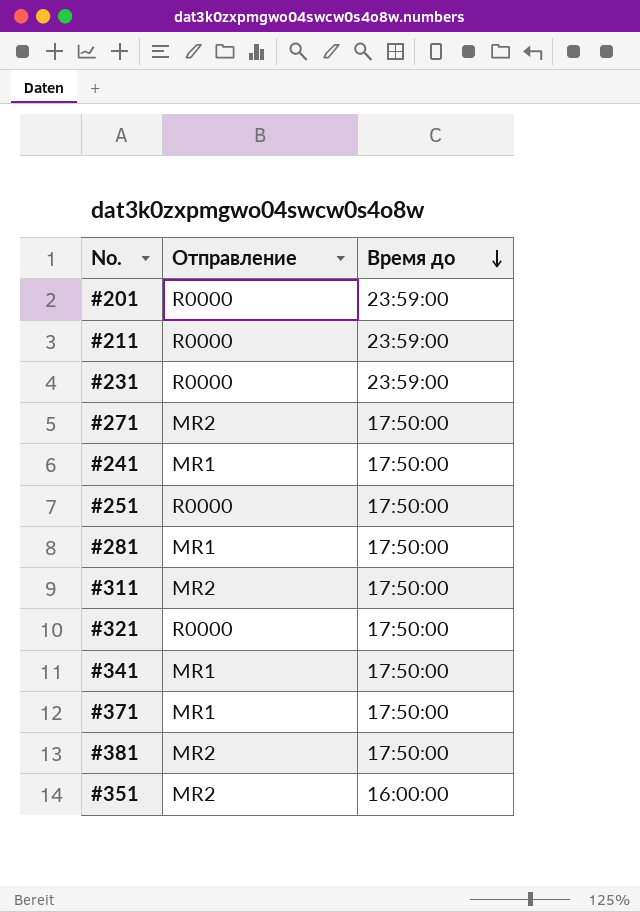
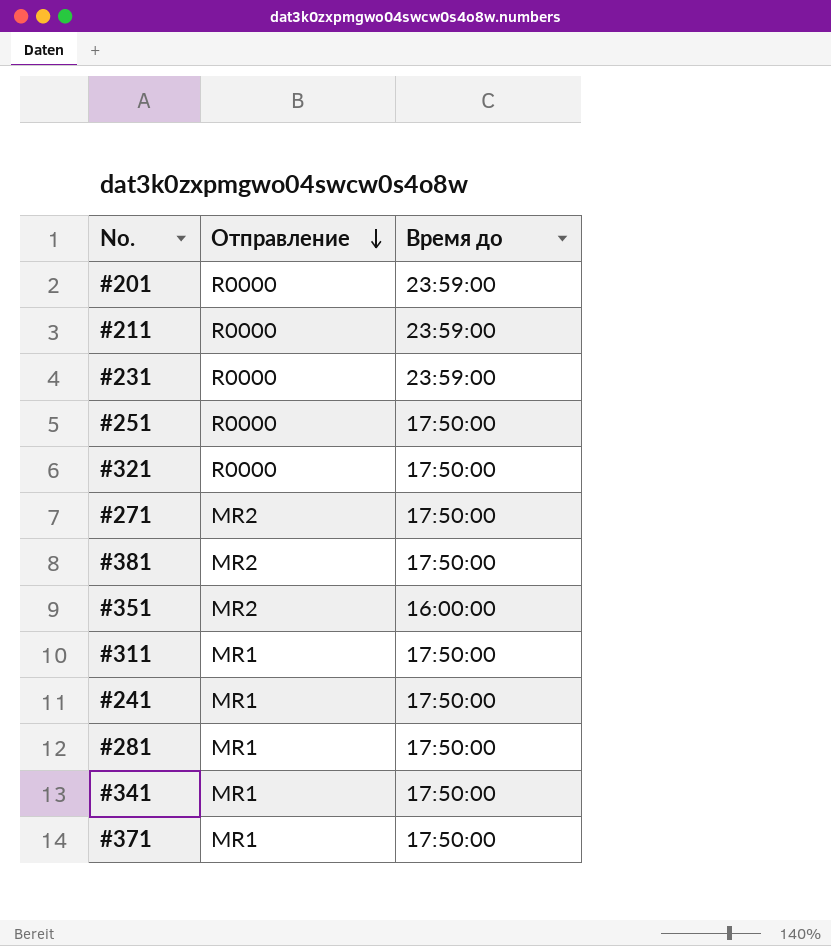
row order: Время до descending -> Отправление descending
#311 | Отправление: MR2 -> MR1

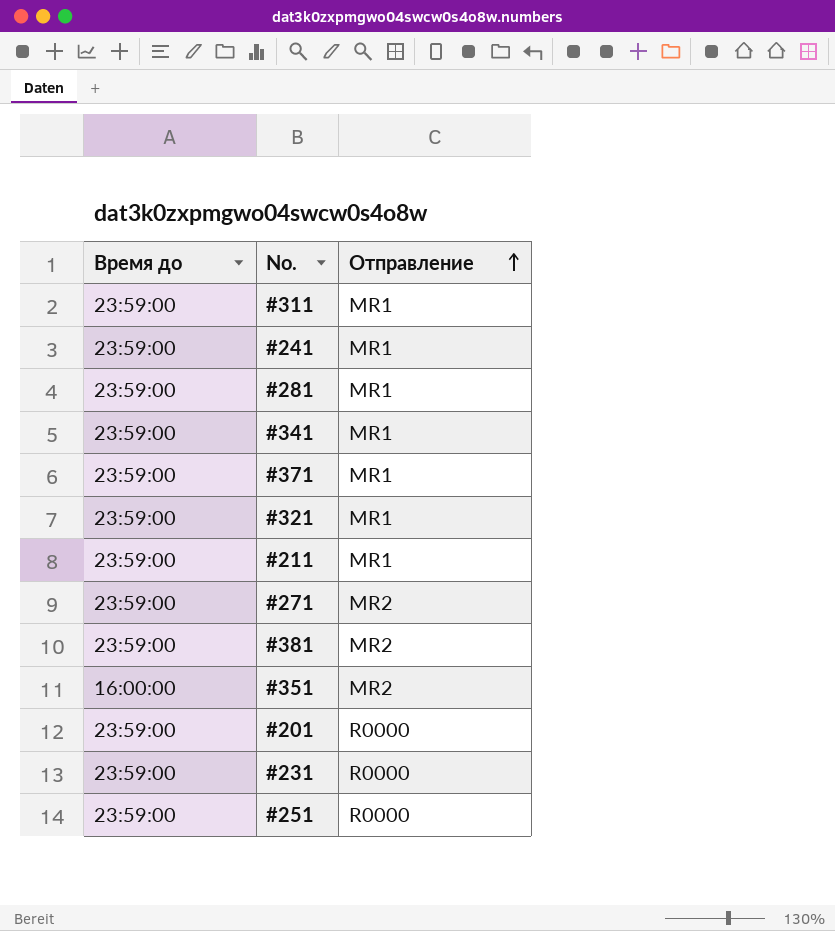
row order: Отправление descending -> Отправление ascending
column Время до | position: 3 -> 1
#311 | Время до: 17:50:00 -> 23:59:00
#241 | Время до: 17:50:00 -> 23:59:00
#281 | Время до: 17:50:00 -> 23:59:00
#341 | Время до: 17:50:00 -> 23:59:00
#371 | Время до: 17:50:00 -> 23:59:00
#321 | Время до: 17:50:00 -> 23:59:00
#321 | Отправление: R0000 -> MR1
#211 | Отправление: R0000 -> MR1
#271 | Время до: 17:50:00 -> 23:59:00
#381 | Время до: 17:50:00 -> 23:59:00
#251 | Время до: 17:50:00 -> 23:59:00

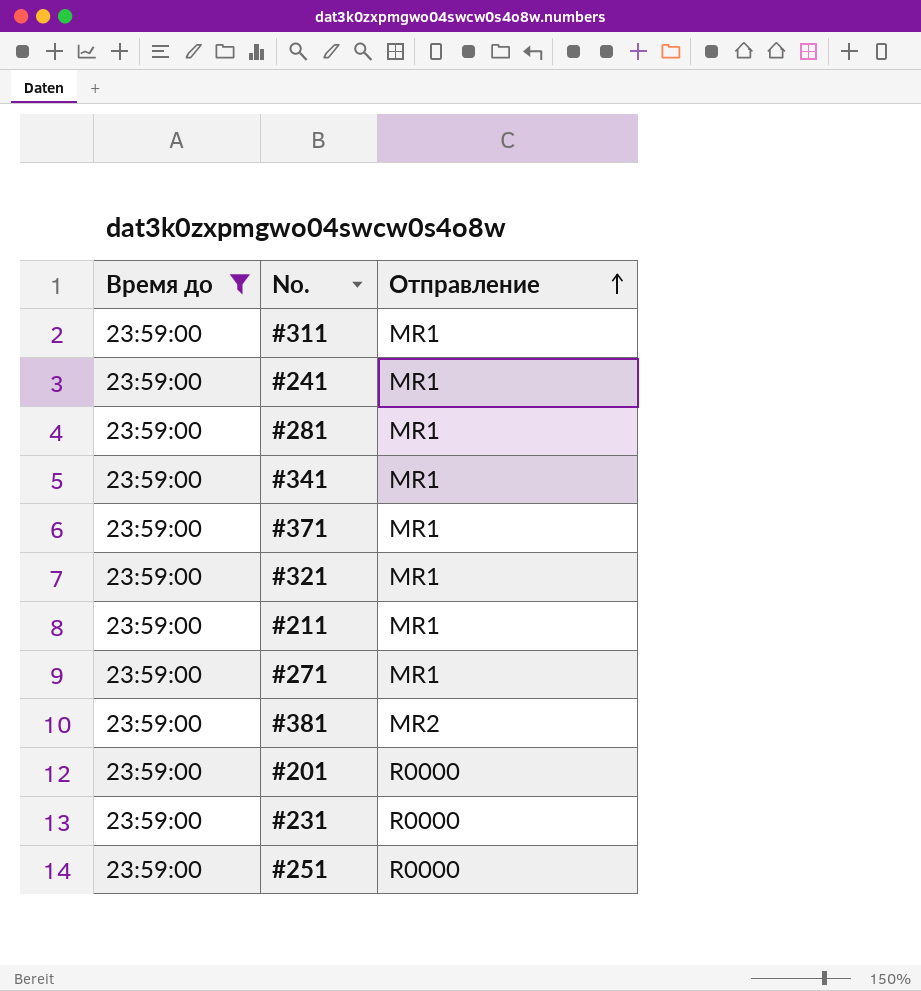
filter: none -> Время до = 23:59:00
#271 | Отправление: MR2 -> MR1

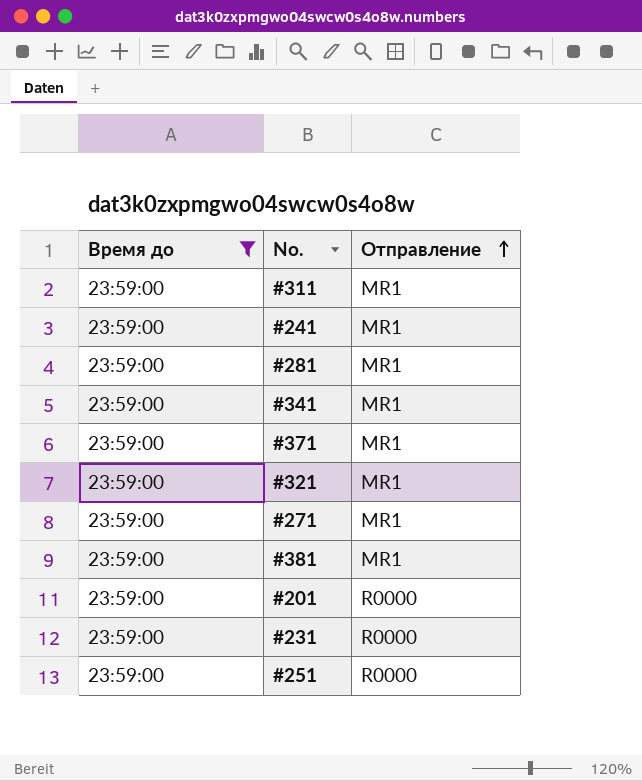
row #211: 23:59:00 | MR1 -> none
#381 | Отправление: MR2 -> MR1

